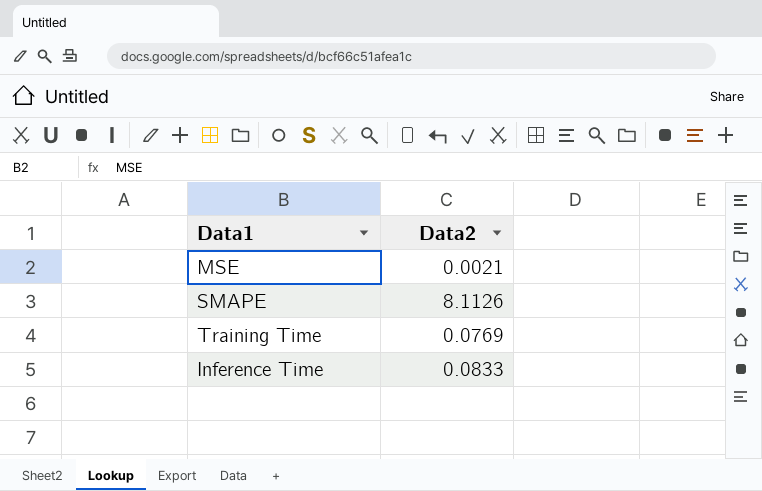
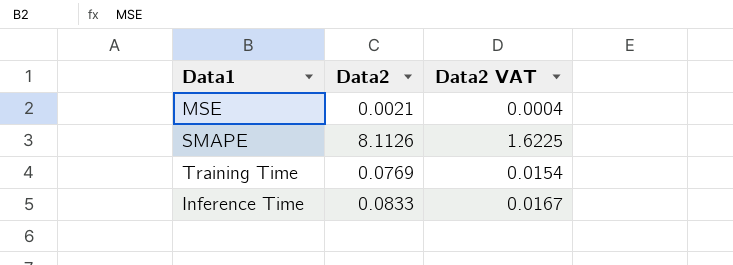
column Data2 VAT | formula: none -> [Data2] * 0.2

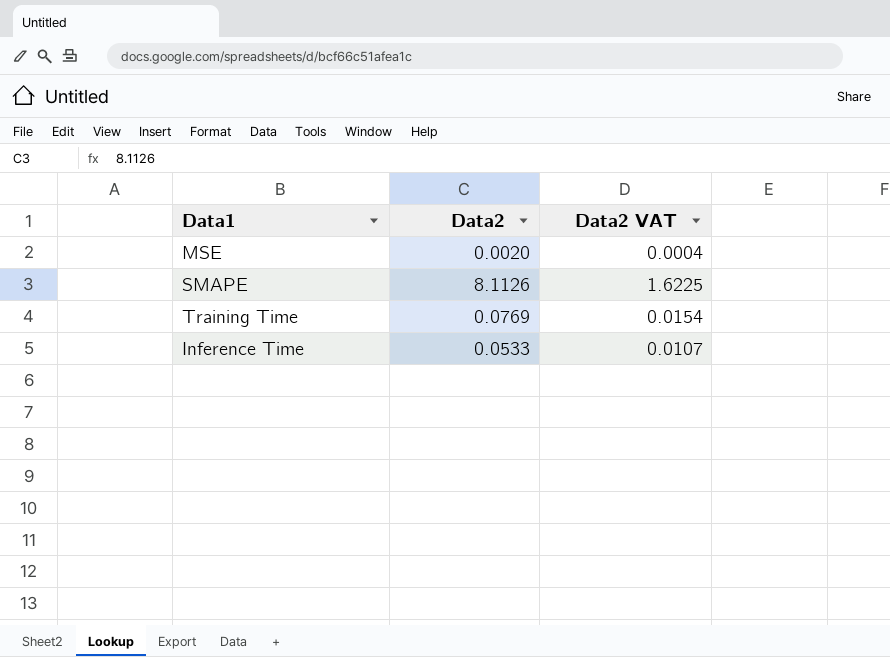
MSE | Data2: 0.0021 -> 0.0020
Inference Time | Data2: 0.0833 -> 0.0533
Inference Time | Data2 VAT: 0.0167 -> 0.0107

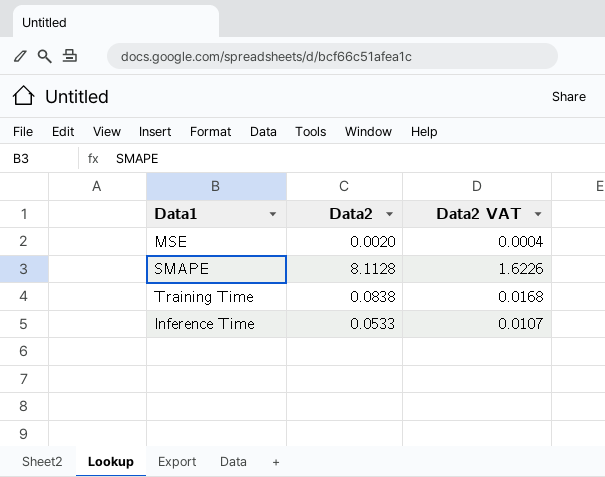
SMAPE | Data2: 8.1126 -> 8.1128
SMAPE | Data2 VAT: 1.6225 -> 1.6226
Training Time | Data2: 0.0769 -> 0.0838
Training Time | Data2 VAT: 0.0154 -> 0.0168

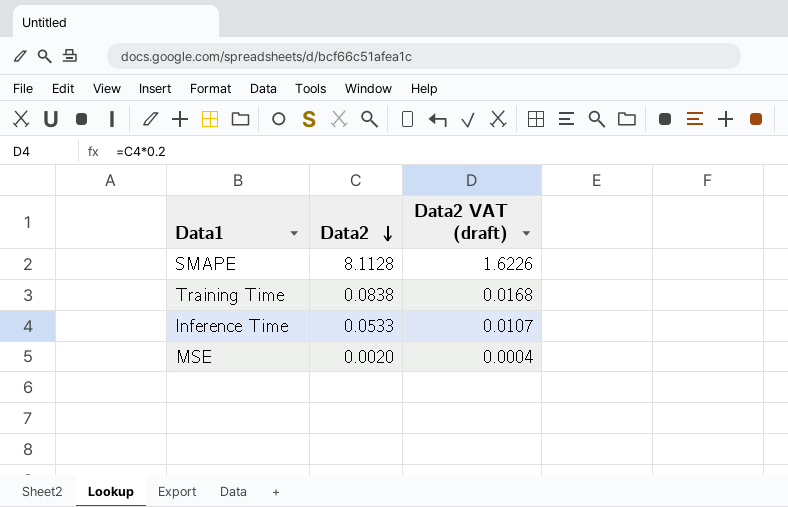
row order: none -> Data2 descending
column name: Data2 VAT -> Data2 VAT (draft)

